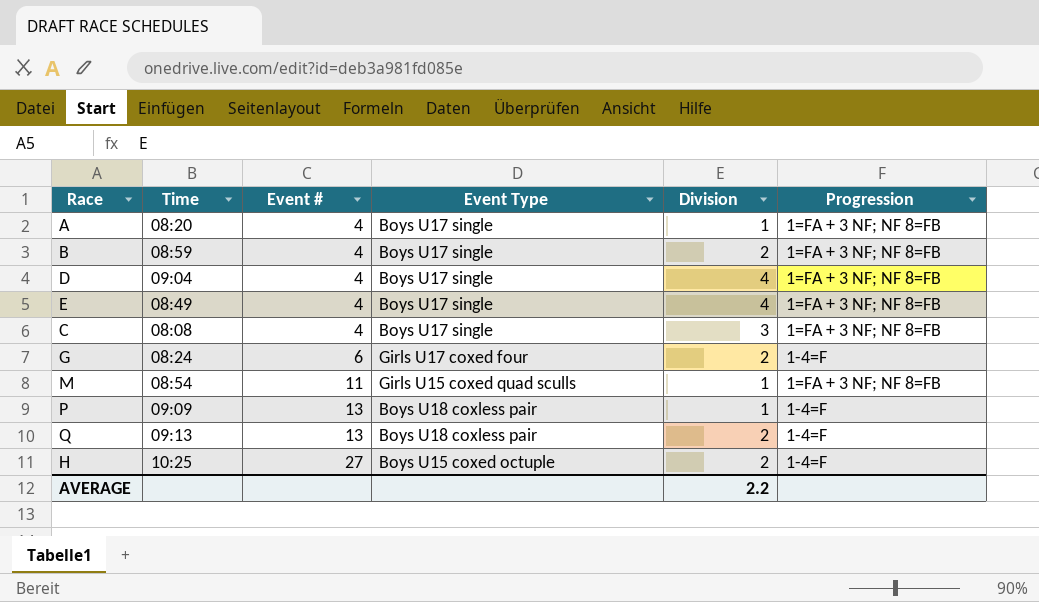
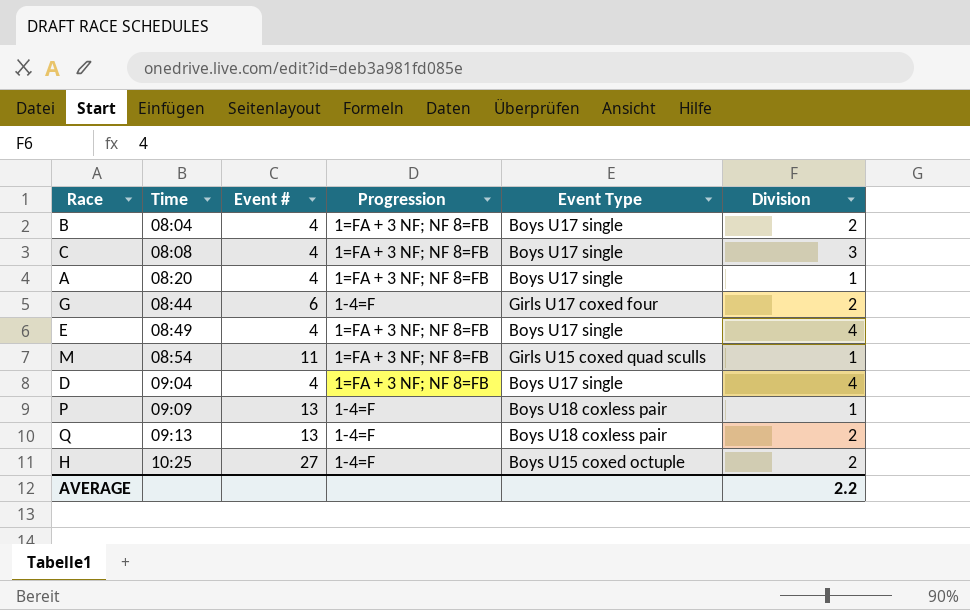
row order: Event # ascending -> Time ascending
column Progression | position: 6 -> 4
B | Time: 08:59 -> 08:04
G | Time: 08:24 -> 08:44

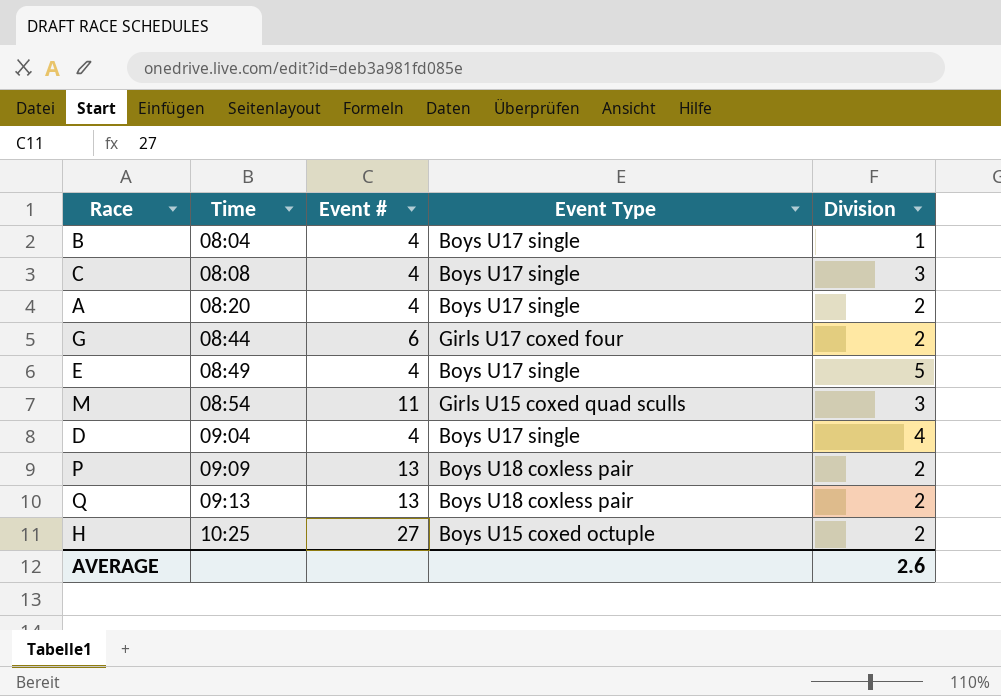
column Progression | position: 4 -> none
B | Division: 2 -> 1
A | Division: 1 -> 2
E | Division: 4 -> 5
M | Division: 1 -> 3
P | Division: 1 -> 2
AVERAGE | Division: 2.2 -> 2.6

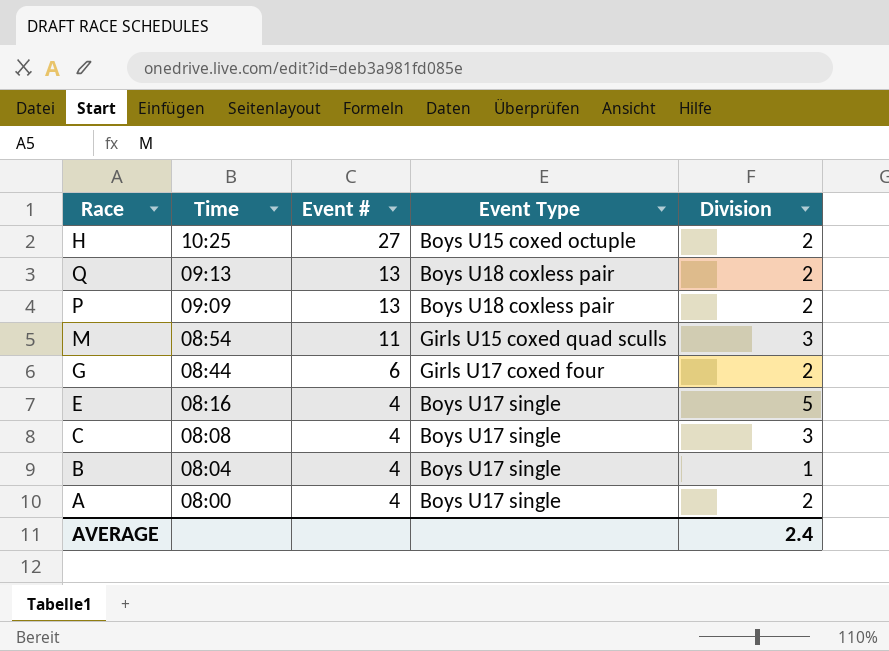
row order: Time ascending -> Time descending
row D: 09:04 | 4 | Boys U17 single | 4 -> none
E | Time: 08:49 -> 08:16
A | Time: 08:20 -> 08:00
AVERAGE | Division: 2.6 -> 2.4

